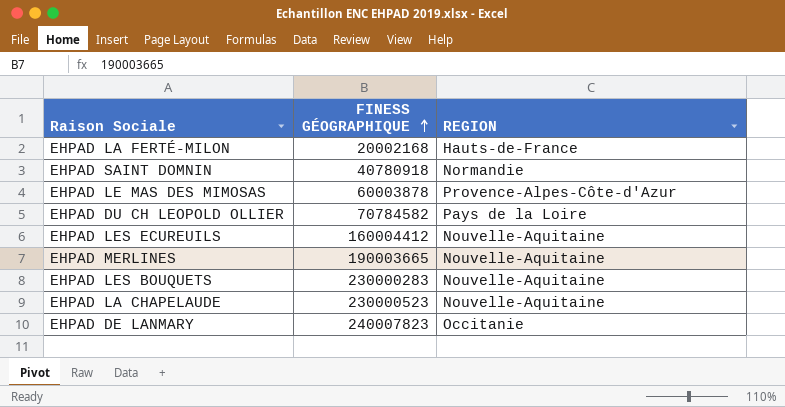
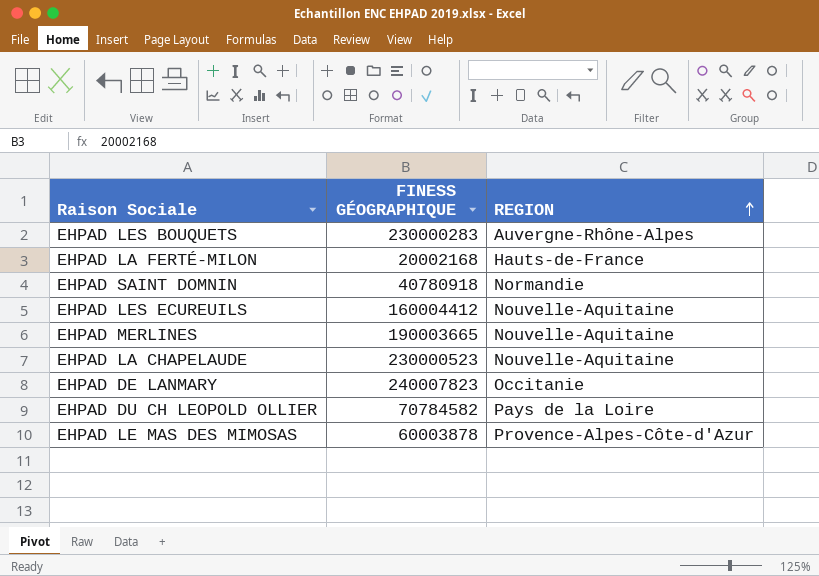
row order: FINESS GÉOGRAPHIQUE ascending -> REGION ascending
EHPAD LES BOUQUETS | REGION: Nouvelle-Aquitaine -> Auvergne-Rhône-Alpes

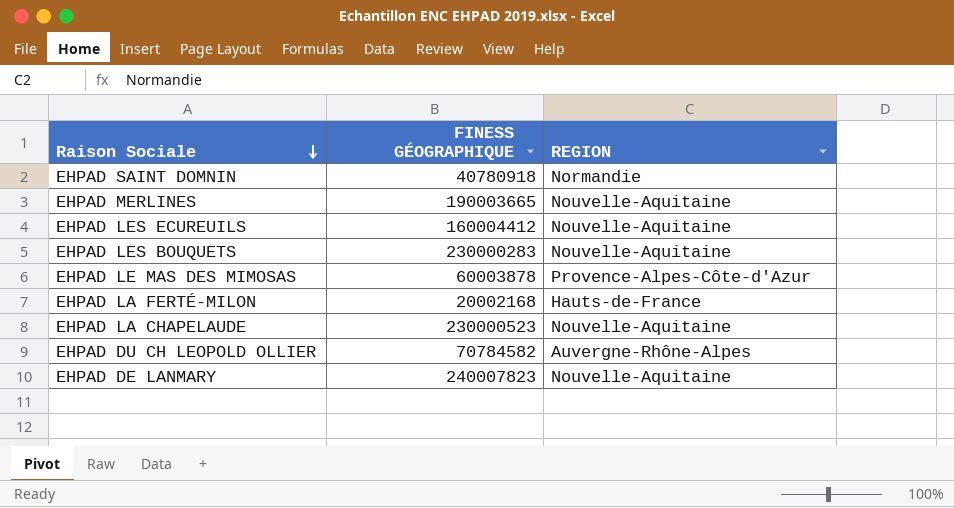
row order: REGION ascending -> Raison Sociale descending
EHPAD LES BOUQUETS | REGION: Auvergne-Rhône-Alpes -> Nouvelle-Aquitaine
EHPAD DU CH LEOPOLD OLLIER | REGION: Pays de la Loire -> Auvergne-Rhône-Alpes
EHPAD DE LANMARY | REGION: Occitanie -> Nouvelle-Aquitaine

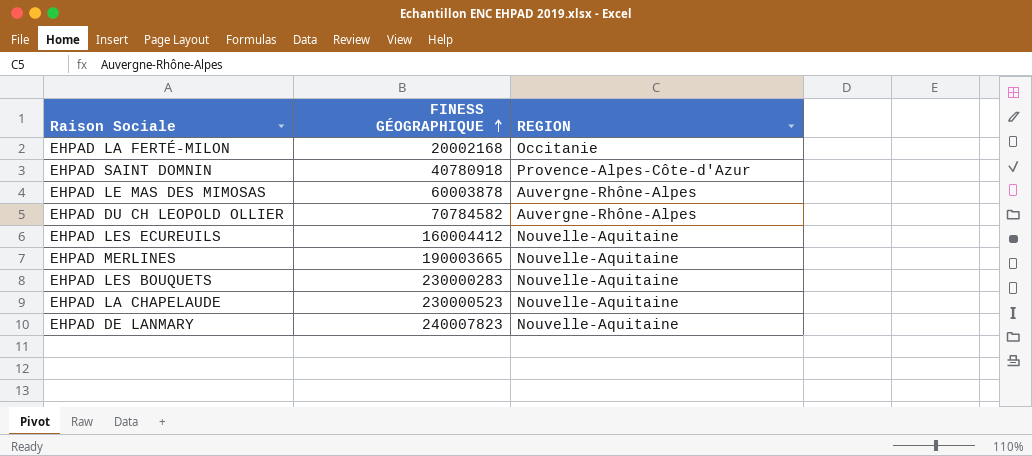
row order: Raison Sociale descending -> FINESS GÉOGRAPHIQUE ascending
EHPAD LA FERTÉ-MILON | REGION: Hauts-de-France -> Occitanie
EHPAD SAINT DOMNIN | REGION: Normandie -> Provence-Alpes-Côte-d'Azur
EHPAD LE MAS DES MIMOSAS | REGION: Provence-Alpes-Côte-d'Azur -> Auvergne-Rhône-Alpes

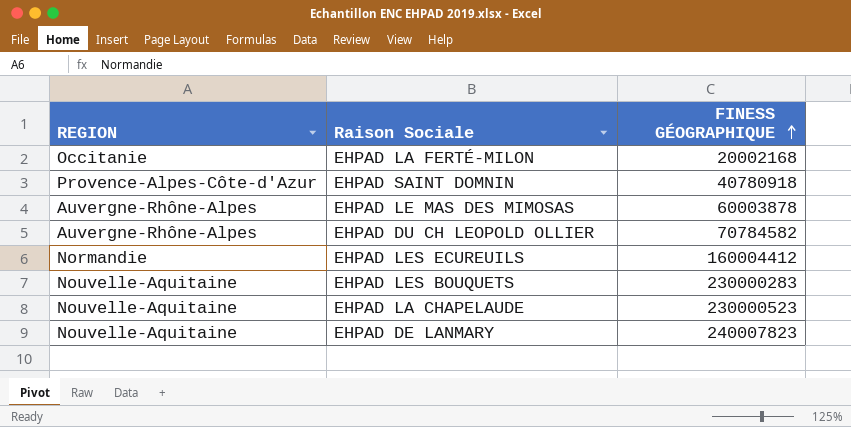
column REGION | position: 3 -> 1
row EHPAD MERLINES: 190003665 | Nouvelle-Aquitaine -> none
EHPAD LES ECUREUILS | REGION: Nouvelle-Aquitaine -> Normandie

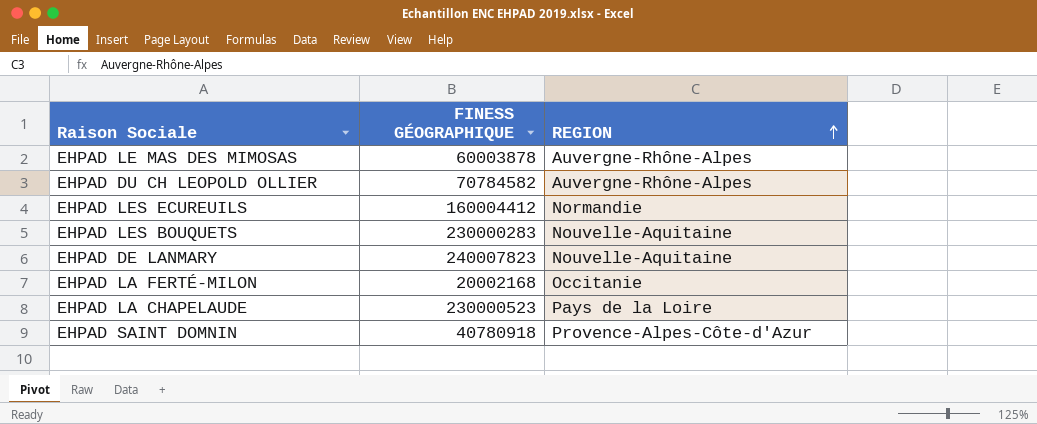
row order: FINESS GÉOGRAPHIQUE ascending -> REGION ascending
column REGION | position: 1 -> 3
EHPAD LA CHAPELAUDE | REGION: Nouvelle-Aquitaine -> Pays de la Loire

